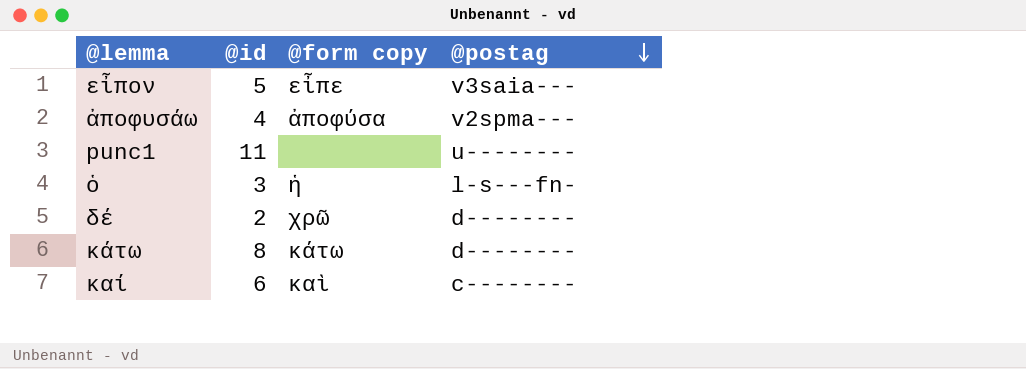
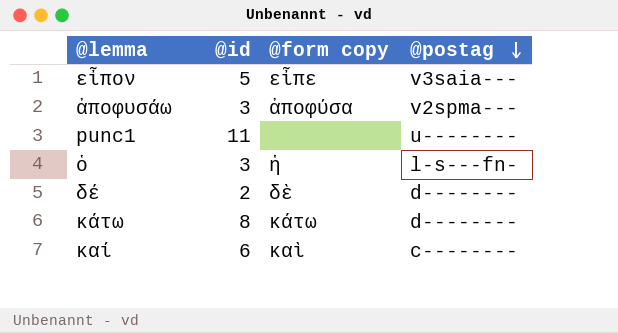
ἀποφυσάω | @id: 4 -> 3
δέ | @form copy: χρῶ -> δὲ

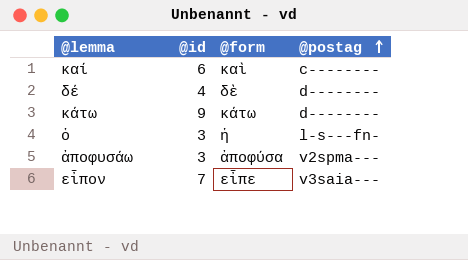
row order: @postag descending -> @postag ascending
column name: @form copy -> @form
row punc1: 11 | none | u-------- -> none
δέ | @id: 2 -> 4
κάτω | @id: 8 -> 9
εἶπον | @id: 5 -> 7

